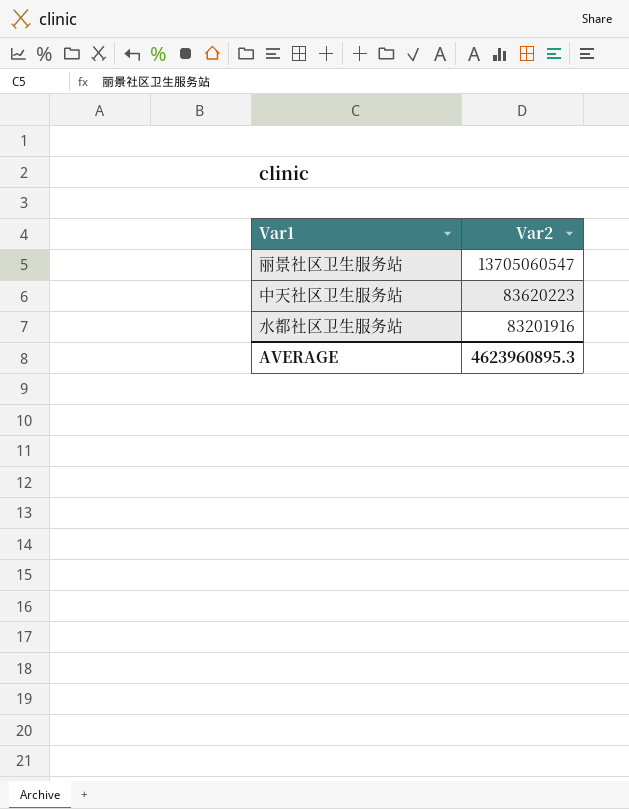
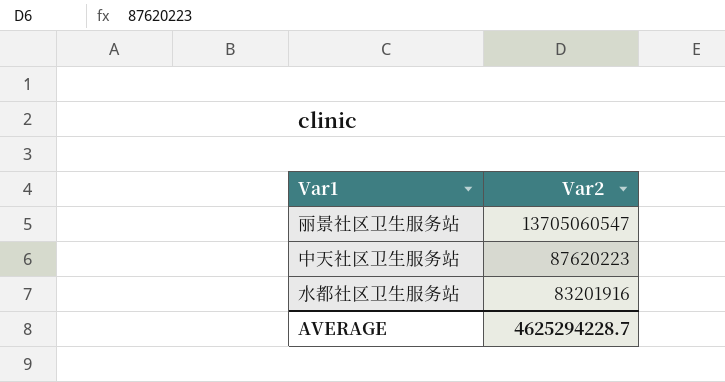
中天社区卫生服务站 | Var2: 83620223 -> 87620223
AVERAGE | Var2: 4623960895.3 -> 4625294228.7

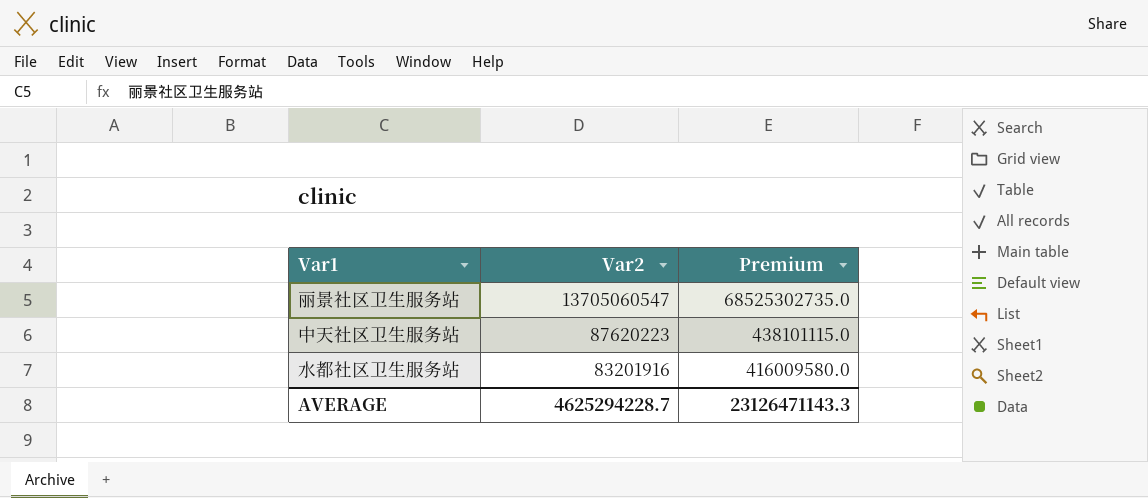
column Premium | formula: none -> [Var2] * 5

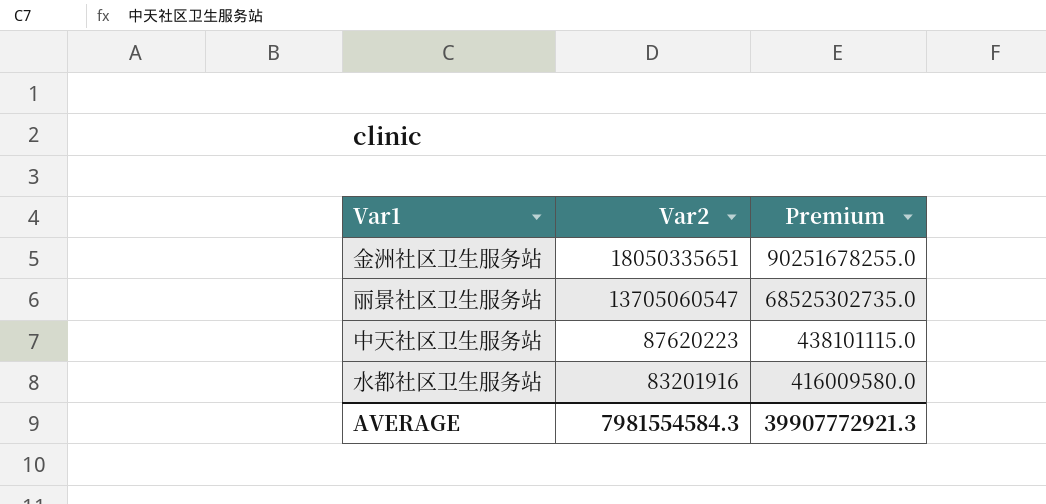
row 金洲社区卫生服务站: none -> 18050335651 | 90251678255.0
AVERAGE | Var2: 4625294228.7 -> 7981554584.3
AVERAGE | Premium: 23126471143.3 -> 39907772921.3

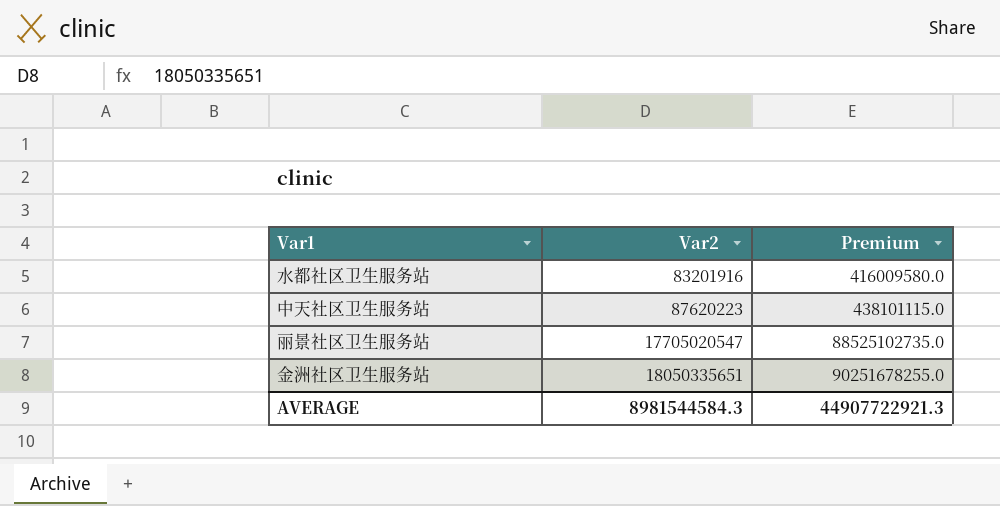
row order: Var2 descending -> Var2 ascending
丽景社区卫生服务站 | Var2: 13705060547 -> 17705020547
丽景社区卫生服务站 | Premium: 68525302735.0 -> 88525102735.0
AVERAGE | Var2: 7981554584.3 -> 8981544584.3
AVERAGE | Premium: 39907772921.3 -> 44907722921.3

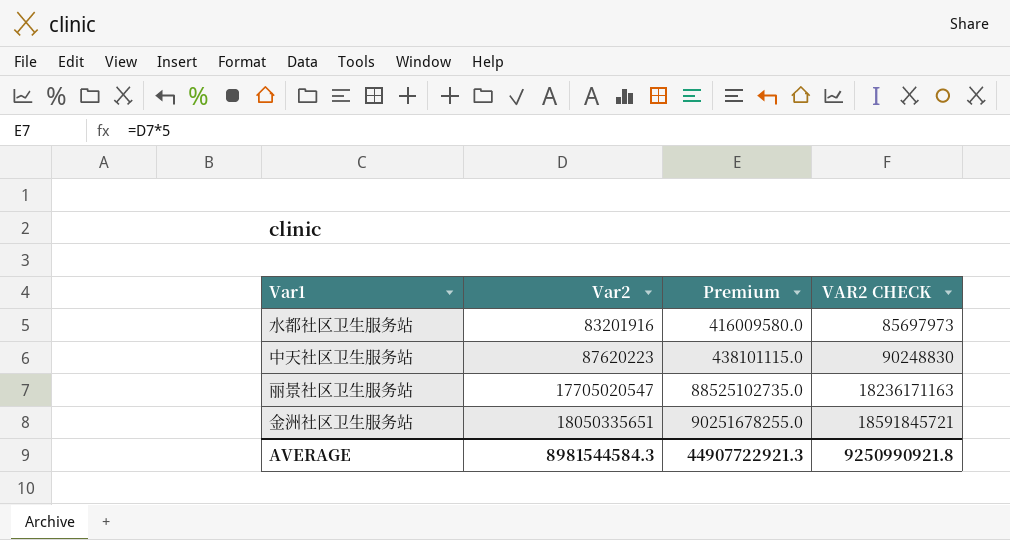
column VAR2 CHECK | formula: none -> [Var2] * 1.03

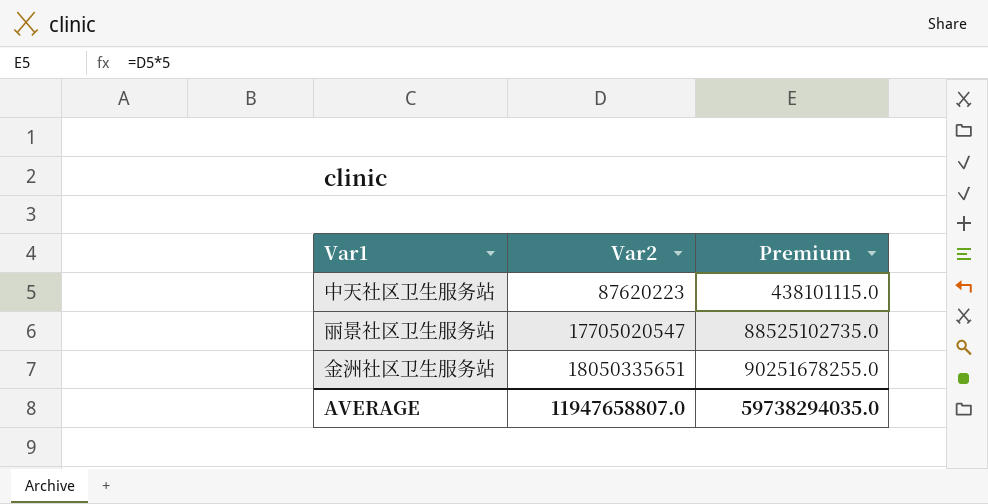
column VAR2 CHECK | formula: [Var2] * 1.03 -> none
row 水都社区卫生服务站: 83201916 | 416009580.0 | 85697973 -> none
AVERAGE | Var2: 8981544584.3 -> 11947658807.0
AVERAGE | Premium: 44907722921.3 -> 59738294035.0

